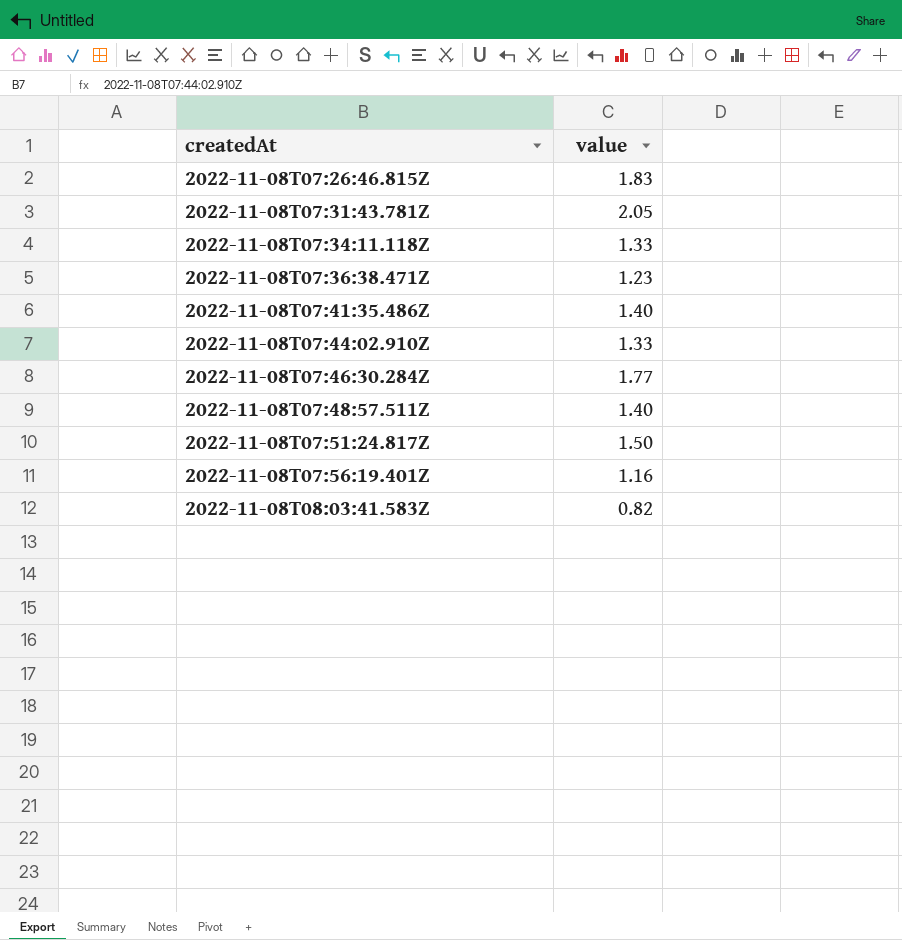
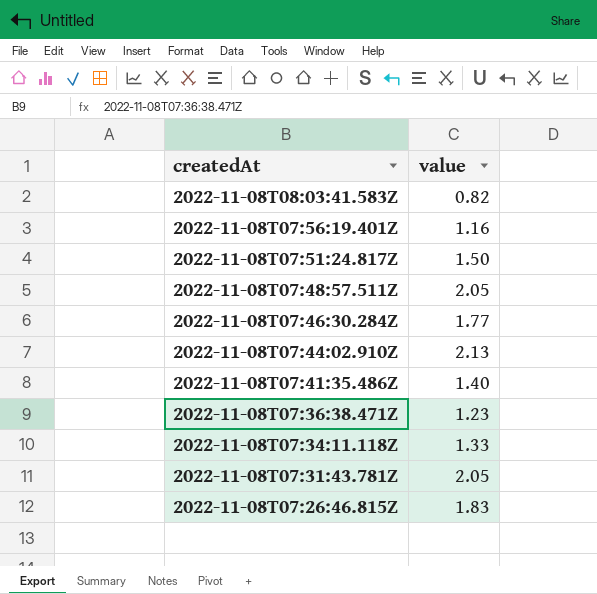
row order: createdAt ascending -> createdAt descending
2022-11-08T07:48:57.511Z | value: 1.40 -> 2.05
2022-11-08T07:44:02.910Z | value: 1.33 -> 2.13

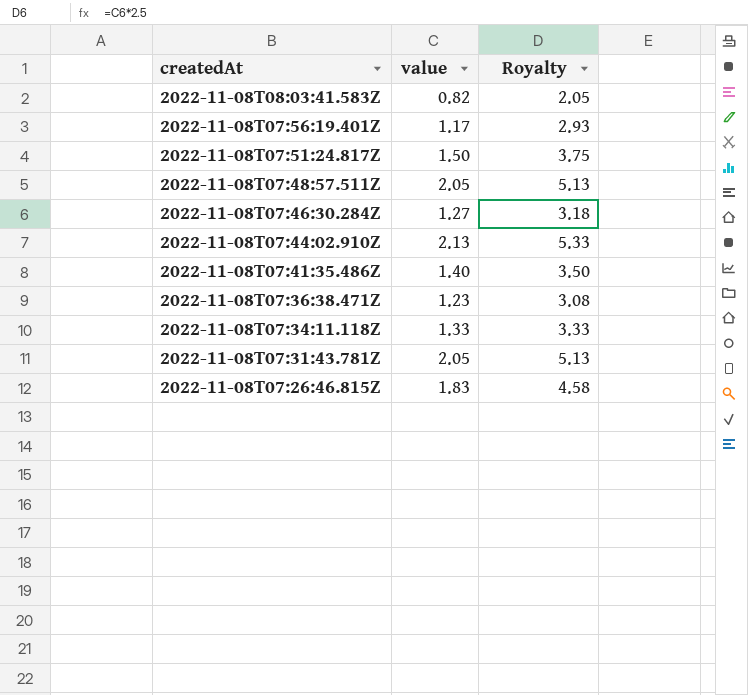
column Royalty | formula: none -> [value] * 2.5
2022-11-08T07:56:19.401Z | value: 1.16 -> 1.17
2022-11-08T07:46:30.284Z | value: 1.77 -> 1.27

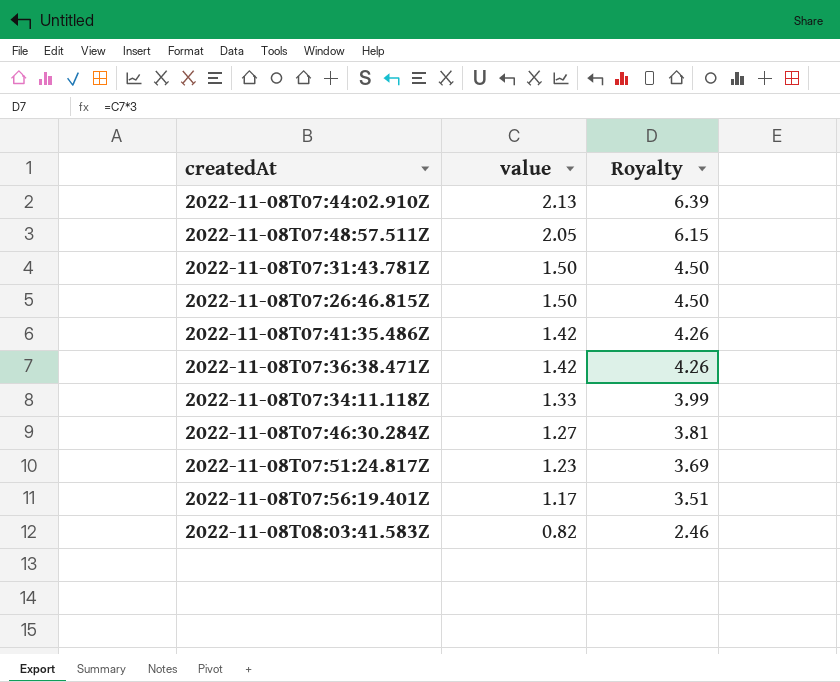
row order: createdAt descending -> value descending
column Royalty | formula: [value] * 2.5 -> [value] * 3
2022-11-08T07:31:43.781Z | value: 2.05 -> 1.50
2022-11-08T07:26:46.815Z | value: 1.83 -> 1.50
2022-11-08T07:41:35.486Z | value: 1.40 -> 1.42
2022-11-08T07:36:38.471Z | value: 1.23 -> 1.42
2022-11-08T07:51:24.817Z | value: 1.50 -> 1.23

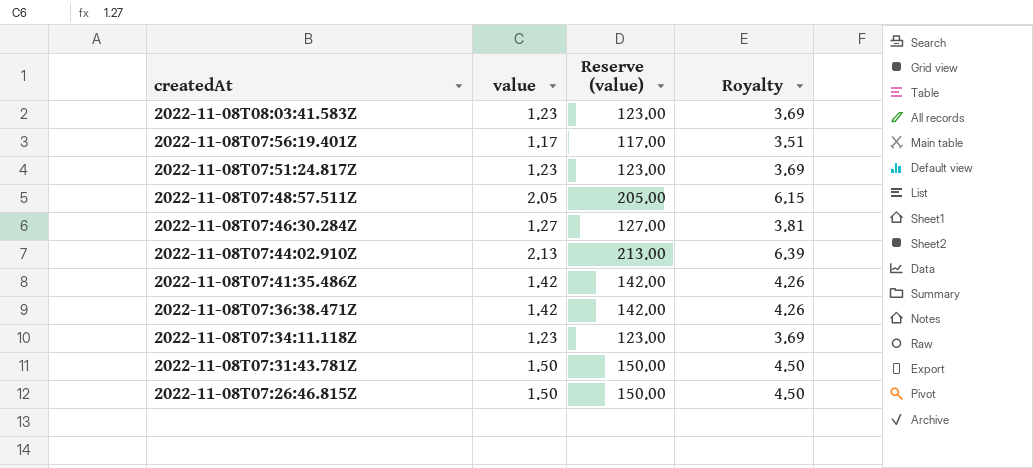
row order: value descending -> createdAt descending
column Reserve (value) | formula: none -> [value] * 100
2022-11-08T08:03:41.583Z | value: 0.82 -> 1.23
2022-11-08T08:03:41.583Z | Royalty: 2.46 -> 3.69
2022-11-08T07:34:11.118Z | value: 1.33 -> 1.23
2022-11-08T07:34:11.118Z | Royalty: 3.99 -> 3.69

